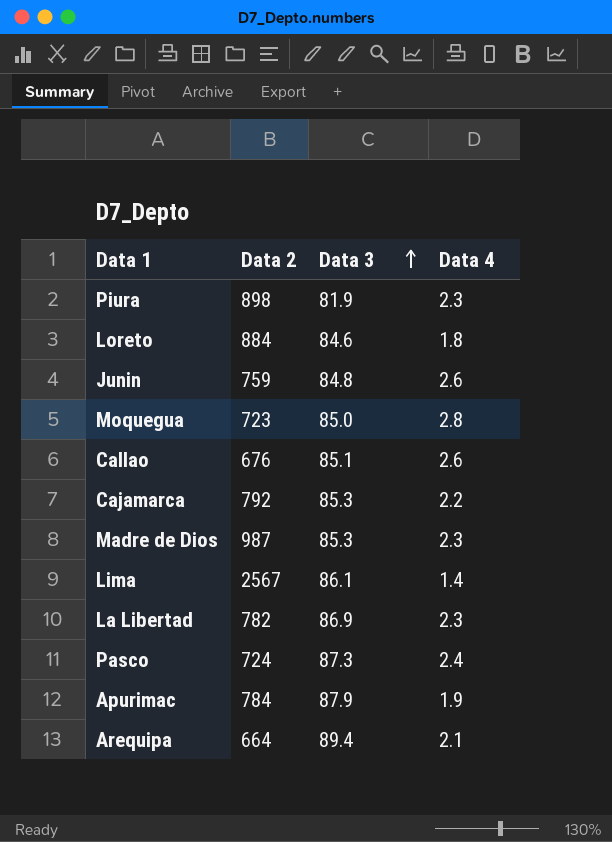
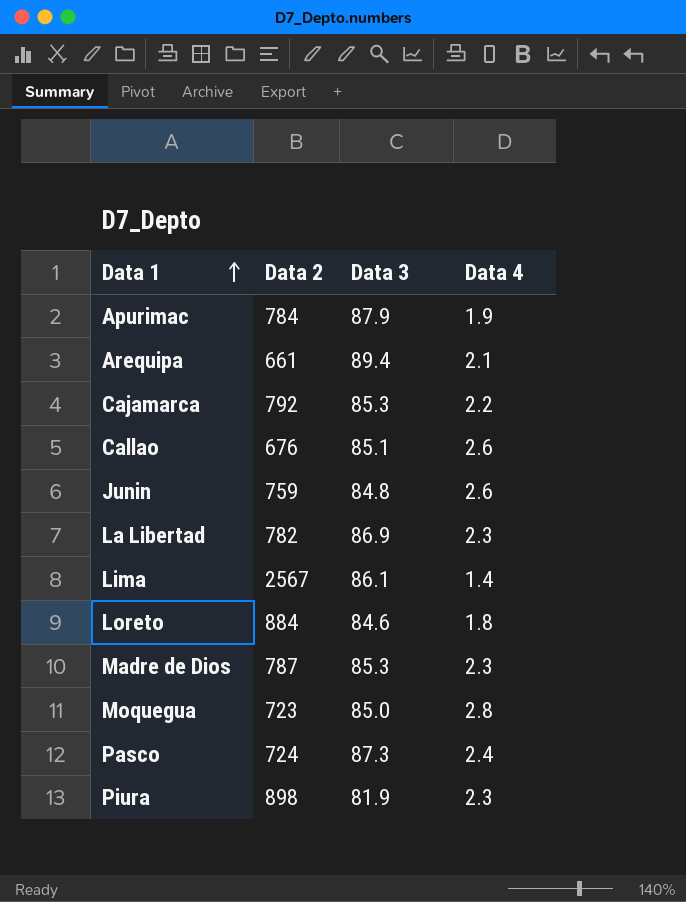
row order: Data 3 ascending -> Data 1 ascending
Arequipa | Data 2: 664 -> 661
Madre de Dios | Data 2: 987 -> 787

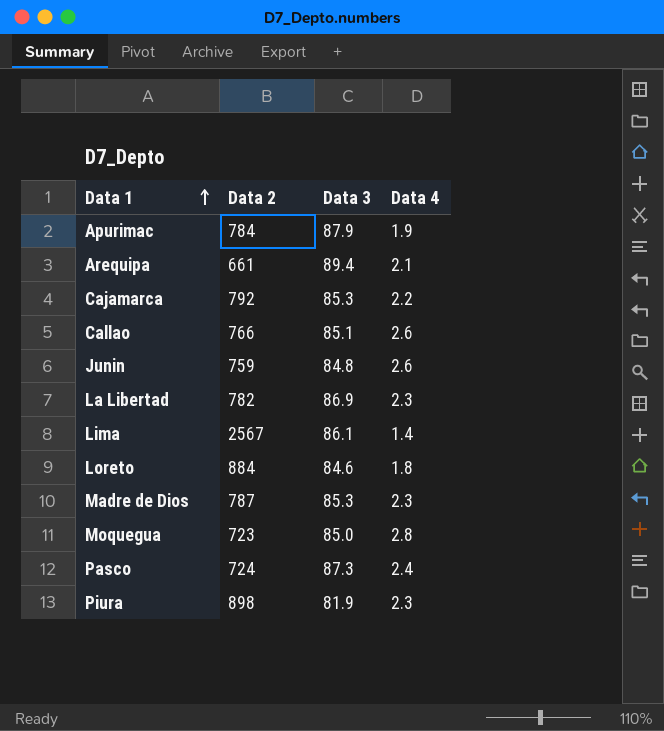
Callao | Data 2: 676 -> 766

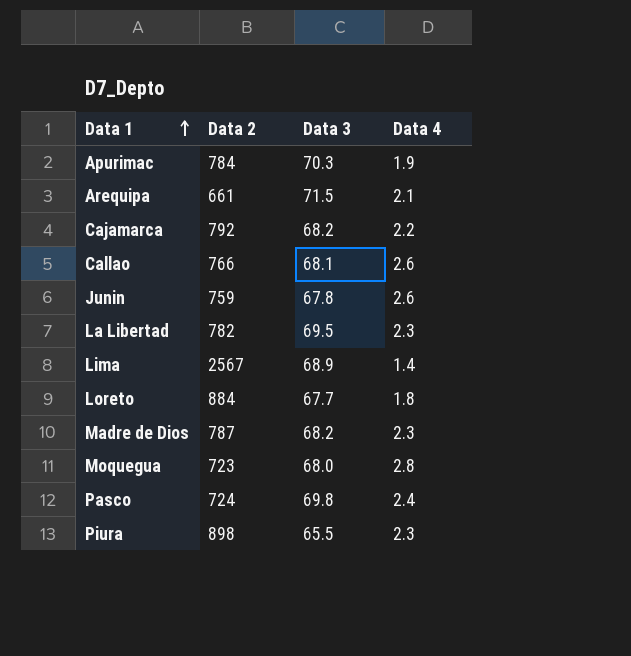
Apurimac | Data 3: 87.9 -> 70.3
Arequipa | Data 3: 89.4 -> 71.5
Cajamarca | Data 3: 85.3 -> 68.2
Callao | Data 3: 85.1 -> 68.1
Junin | Data 3: 84.8 -> 67.8
La Libertad | Data 3: 86.9 -> 69.5
Lima | Data 3: 86.1 -> 68.9
Loreto | Data 3: 84.6 -> 67.7
Madre de Dios | Data 3: 85.3 -> 68.2
Moquegua | Data 3: 85.0 -> 68.0
Pasco | Data 3: 87.3 -> 69.8
Piura | Data 3: 81.9 -> 65.5

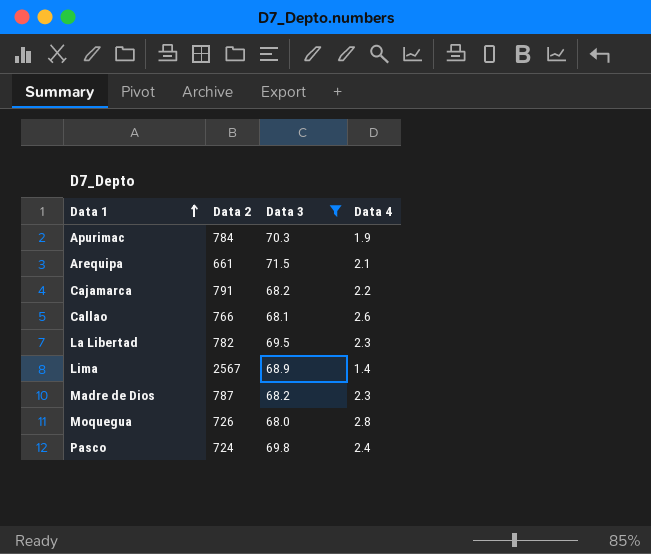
filter: none -> Data 3 >= 68.0
Cajamarca | Data 2: 792 -> 791
Moquegua | Data 2: 723 -> 726

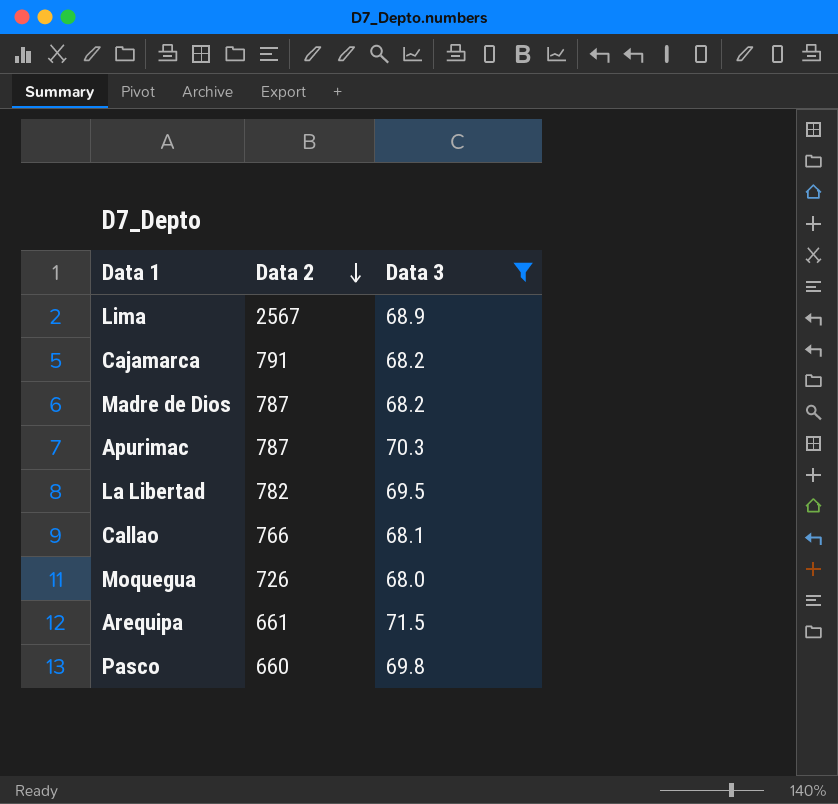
row order: Data 1 ascending -> Data 2 descending
column Data 4 | position: 4 -> none
Apurimac | Data 2: 784 -> 787
Pasco | Data 2: 724 -> 660

